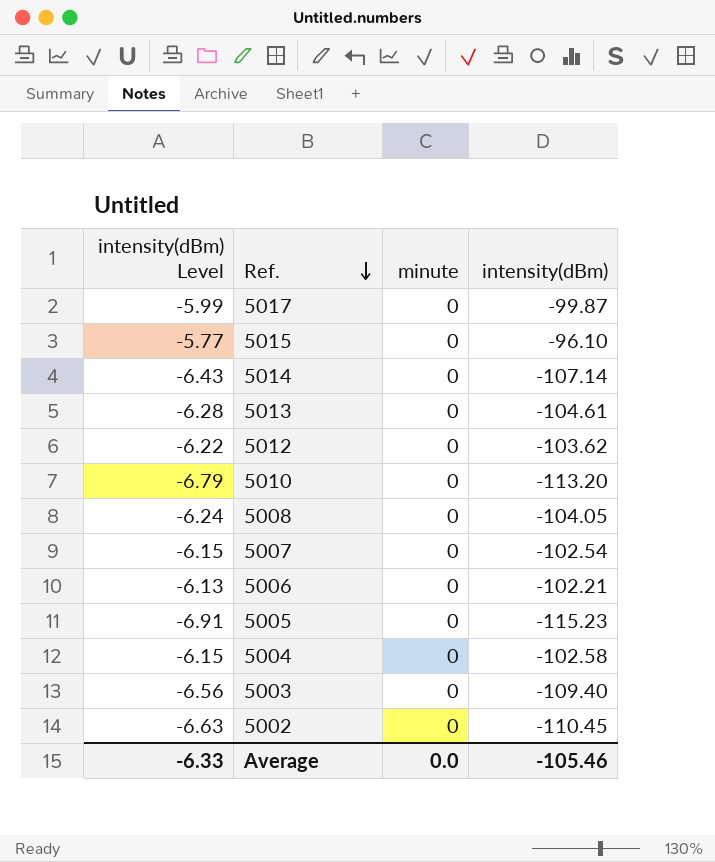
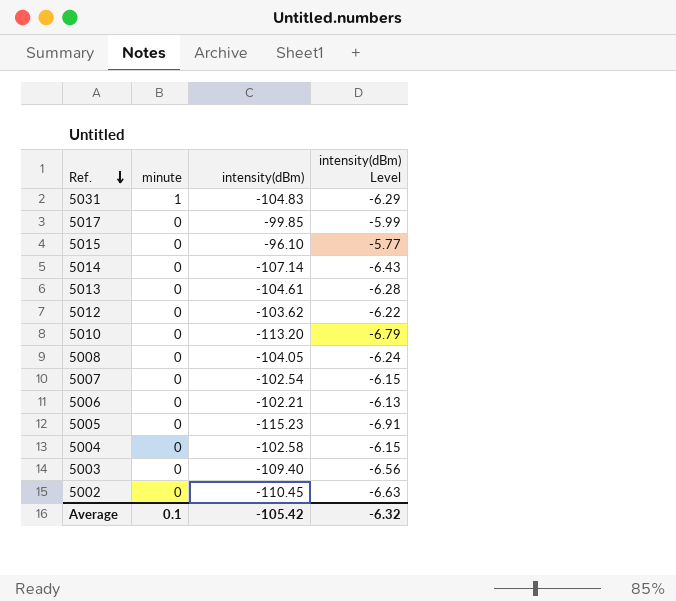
column intensity(dBm) Level | position: 1 -> 4
row 5031: none -> 1 | -104.83 | -6.29
5017 | intensity(dBm): -99.87 -> -99.85
Average | minute: 0.0 -> 0.1
Average | intensity(dBm): -105.46 -> -105.42
Average | intensity(dBm) Level: -6.33 -> -6.32

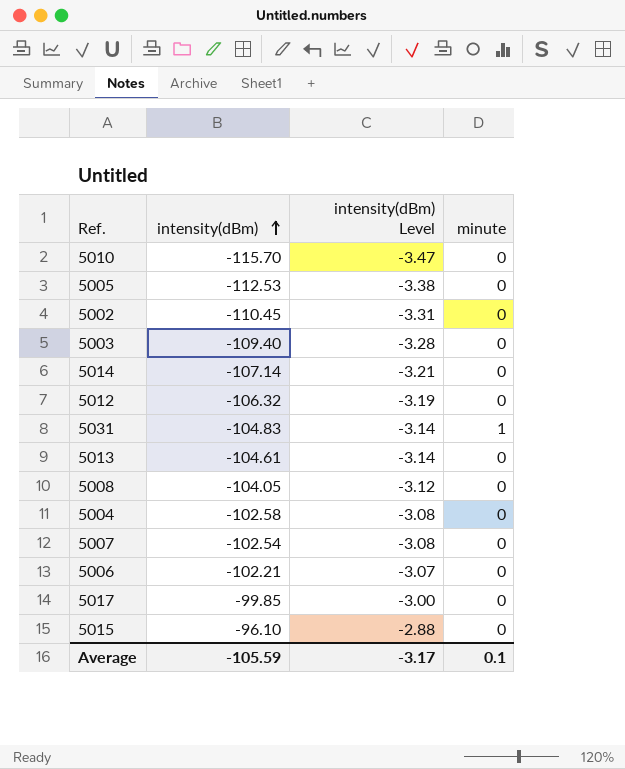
row order: Ref. descending -> intensity(dBm) ascending
column intensity(dBm) Level | formula: [intensity(dBm)] * 0.06 -> [intensity(dBm)] * 0.03
column minute | position: 2 -> 4
5010 | intensity(dBm): -113.20 -> -115.70
5005 | intensity(dBm): -115.23 -> -112.53
5012 | intensity(dBm): -103.62 -> -106.32
Average | intensity(dBm): -105.42 -> -105.59
Average | intensity(dBm) Level: -6.32 -> -3.17

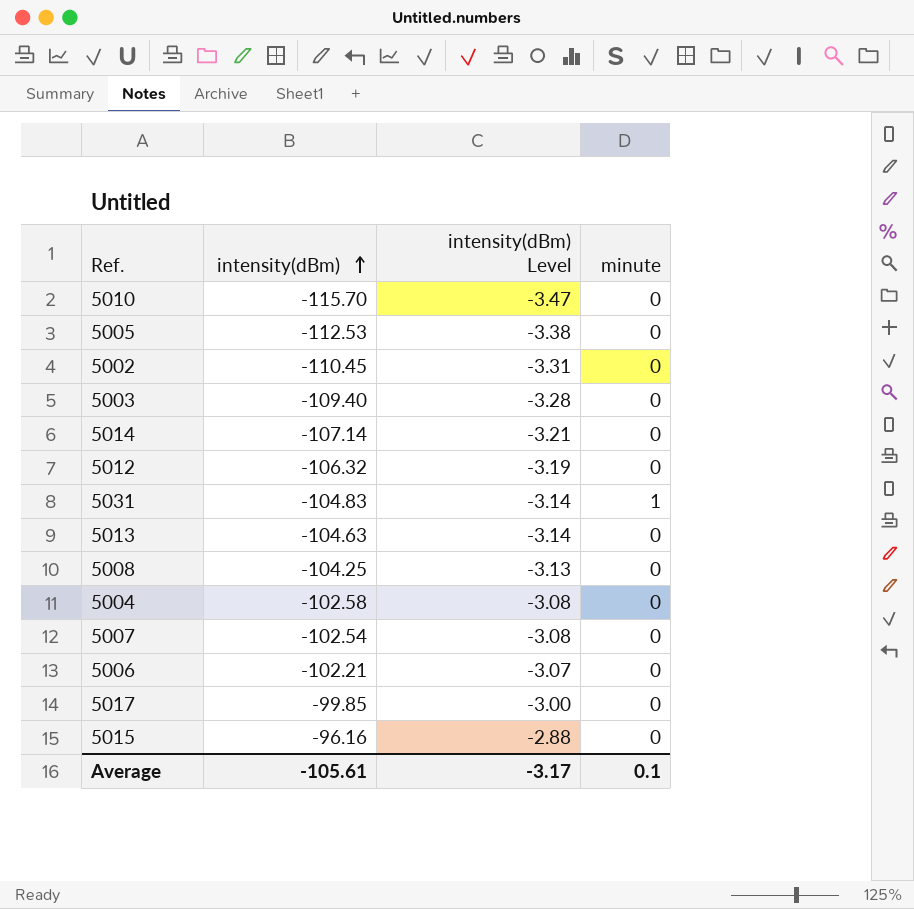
5013 | intensity(dBm): -104.61 -> -104.63
5008 | intensity(dBm): -104.05 -> -104.25
5008 | intensity(dBm) Level: -3.12 -> -3.13
5015 | intensity(dBm): -96.10 -> -96.16
Average | intensity(dBm): -105.59 -> -105.61

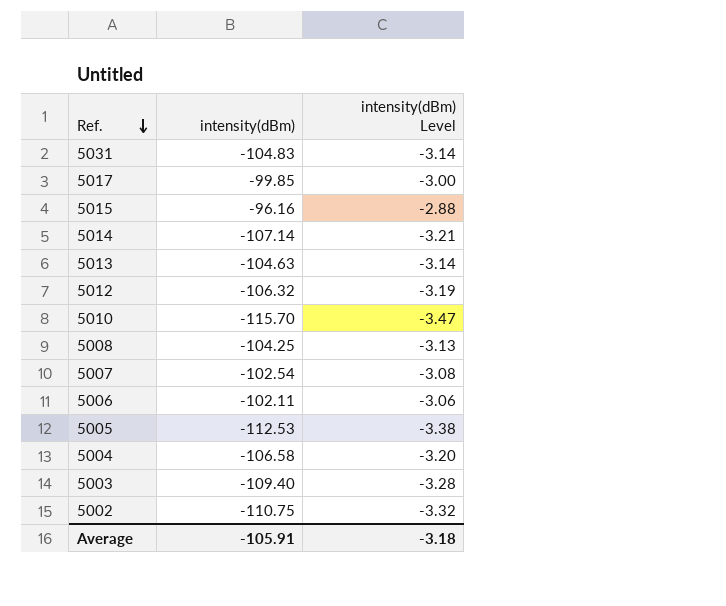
row order: intensity(dBm) ascending -> Ref. descending
column minute | position: 4 -> none
5006 | intensity(dBm): -102.21 -> -102.11
5006 | intensity(dBm) Level: -3.07 -> -3.06
5004 | intensity(dBm): -102.58 -> -106.58
5004 | intensity(dBm) Level: -3.08 -> -3.20
5002 | intensity(dBm): -110.45 -> -110.75
5002 | intensity(dBm) Level: -3.31 -> -3.32
Average | intensity(dBm): -105.61 -> -105.91
Average | intensity(dBm) Level: -3.17 -> -3.18

